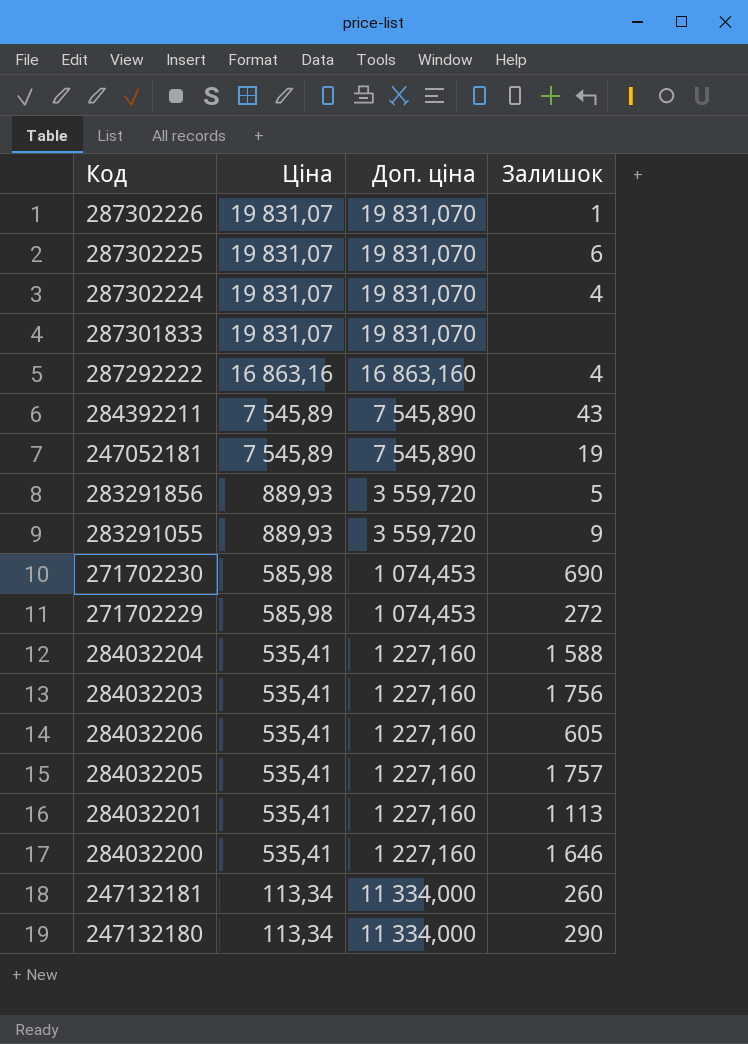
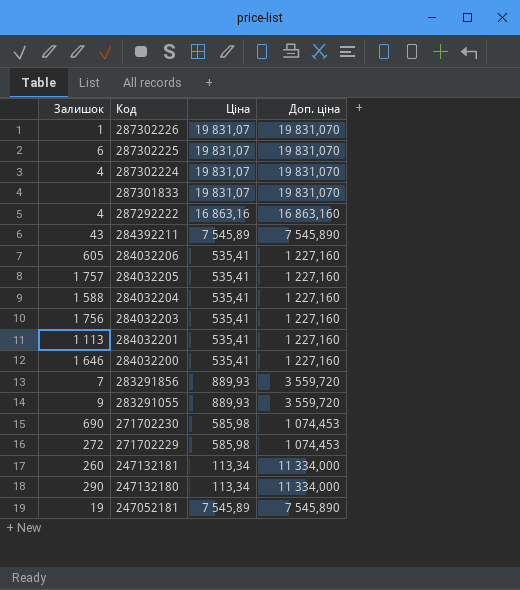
row order: Ціна descending -> Код descending
column Залишок | position: 4 -> 1
283291856 | Залишок: 5 -> 7

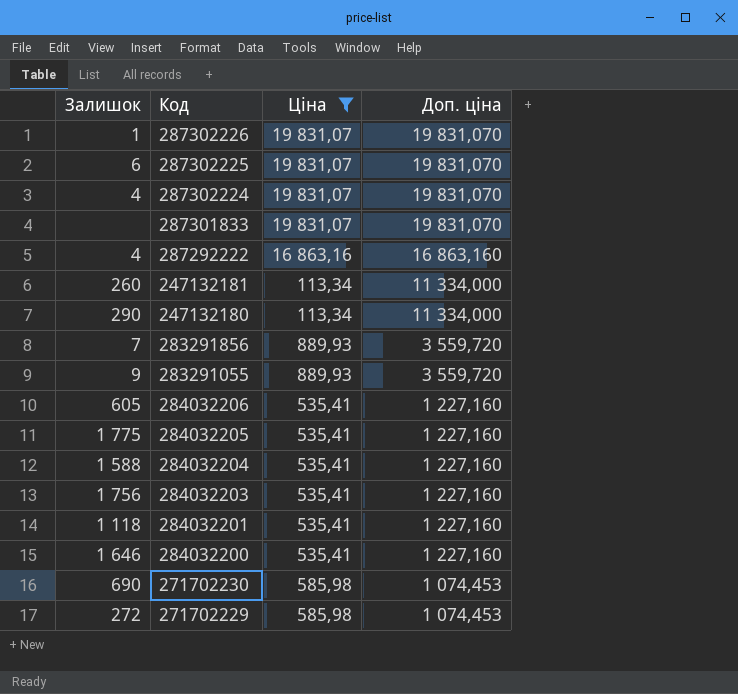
filter: none -> Ціна != 7 545,89
row order: Код descending -> Доп. ціна descending
284032205 | Залишок: 1 757 -> 1 775
284032201 | Залишок: 1 113 -> 1 118

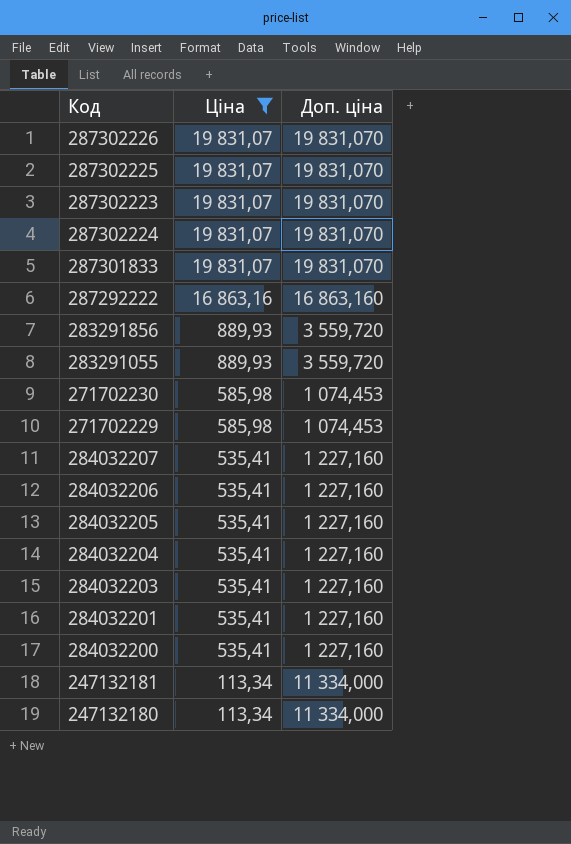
row order: Доп. ціна descending -> Ціна descending
column Залишок | position: 1 -> none
row 287302223: none -> 19 831,07 | 19 831,070
row 284032207: none -> 535,41 | 1 227,160

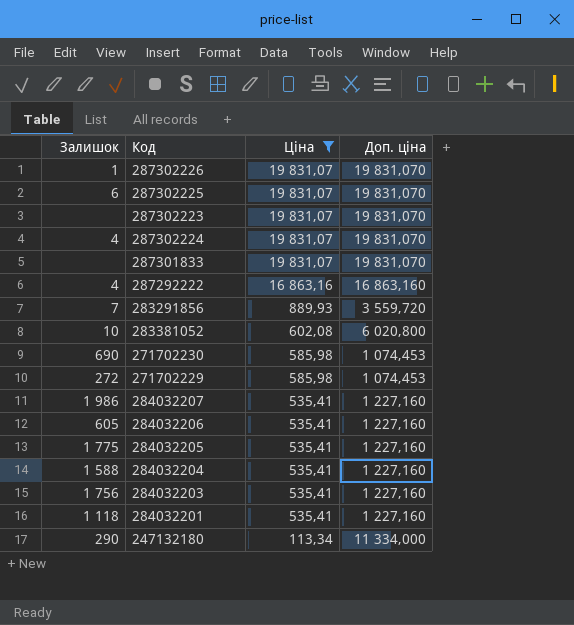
column Залишок | position: none -> 1
row 283291055: 889,93 | 3 559,720 -> none
row 284032200: 535,41 | 1 227,160 -> none
row 247132181: 113,34 | 11 334,000 -> none
row 283381052: none -> 10 | 602,08 | 6 020,800

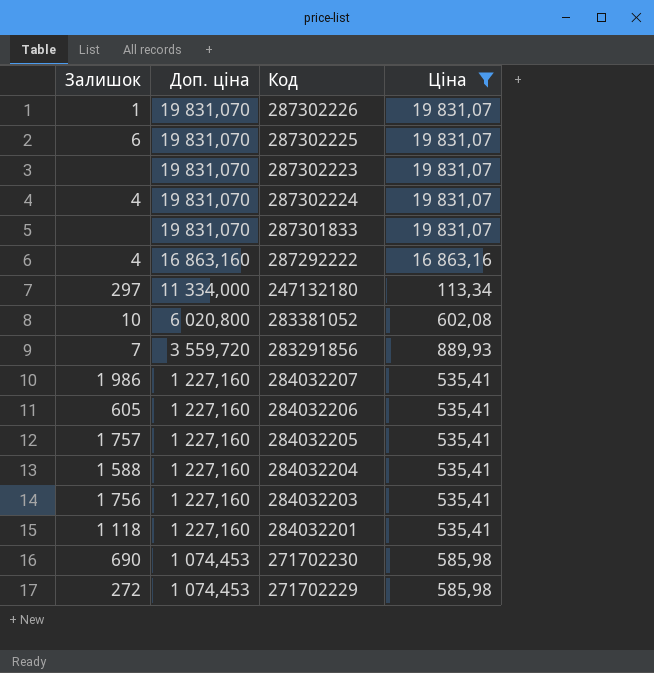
row order: Ціна descending -> Доп. ціна descending
column Доп. ціна | position: 4 -> 2
247132180 | Залишок: 290 -> 297
284032205 | Залишок: 1 775 -> 1 757

